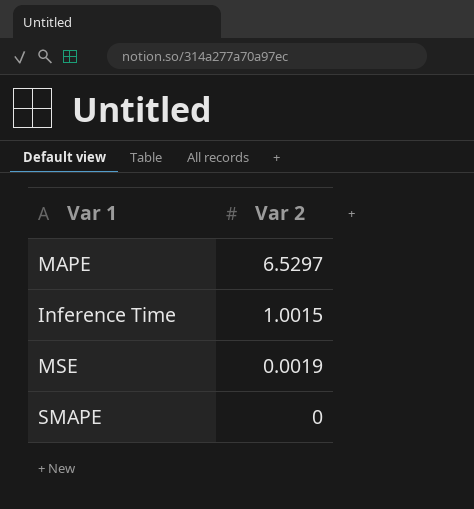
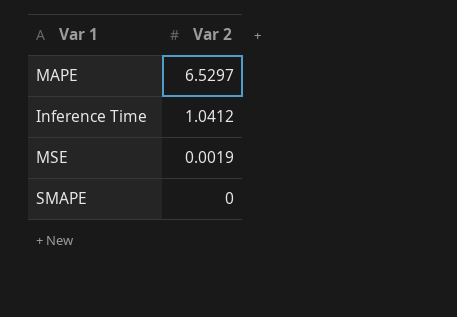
Inference Time | Var 2: 1.0015 -> 1.0412

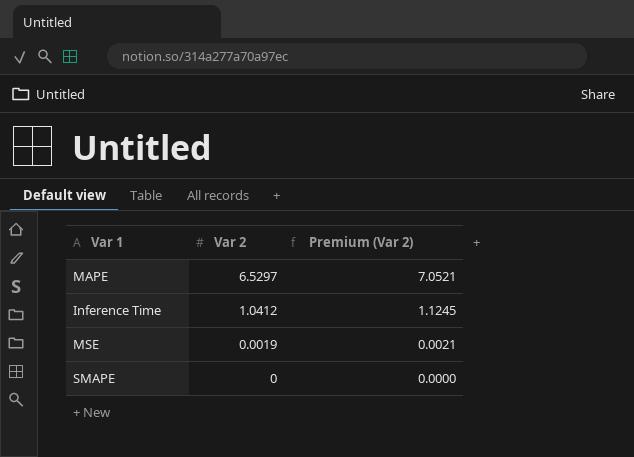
column Premium (Var 2) | formula: none -> [Var 2] * 1.08

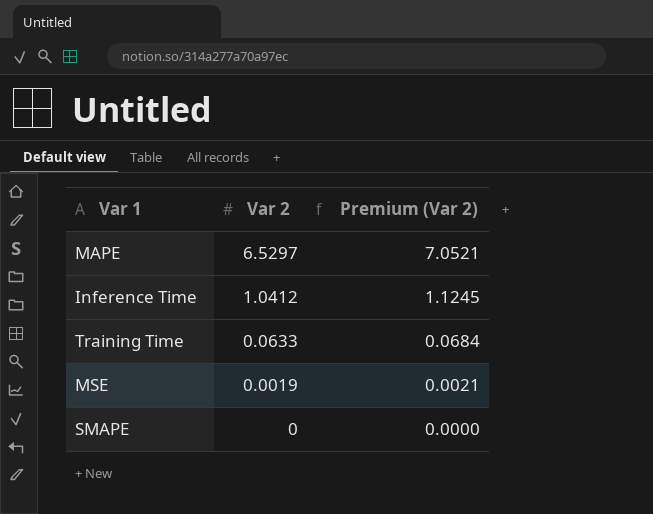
row Training Time: none -> 0.0633 | 0.0684

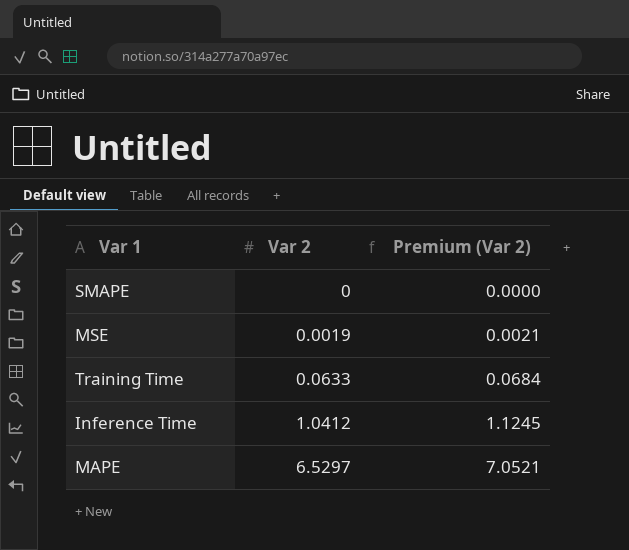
row order: Var 2 descending -> Var 2 ascending

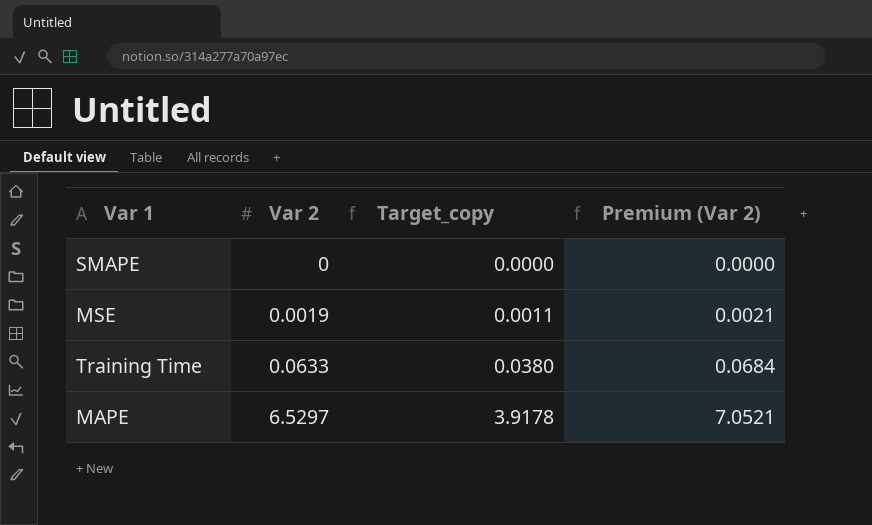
column Target_copy | formula: none -> [Var 2] * 0.6
row Inference Time: 1.0412 | 1.1245 -> none

